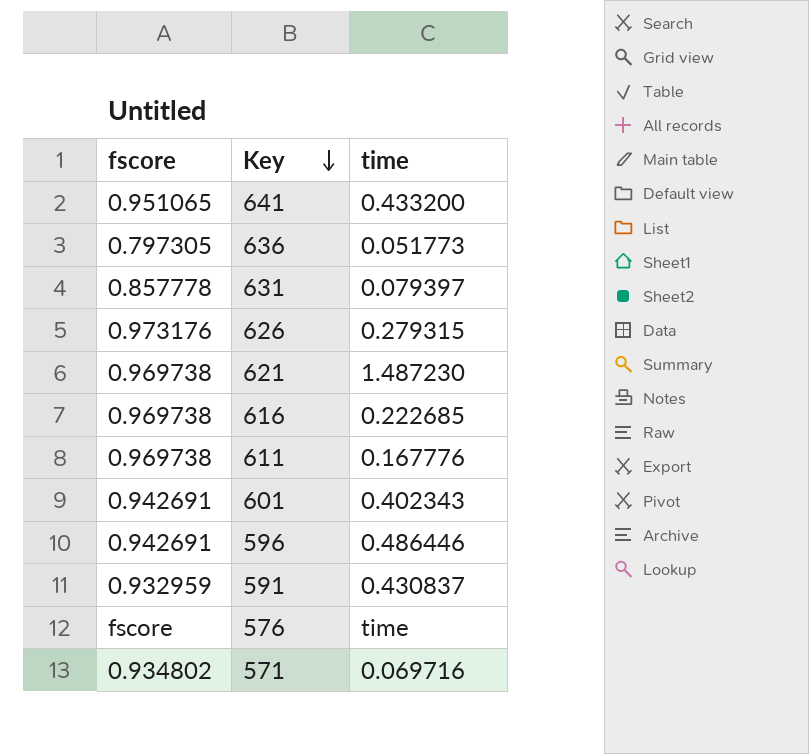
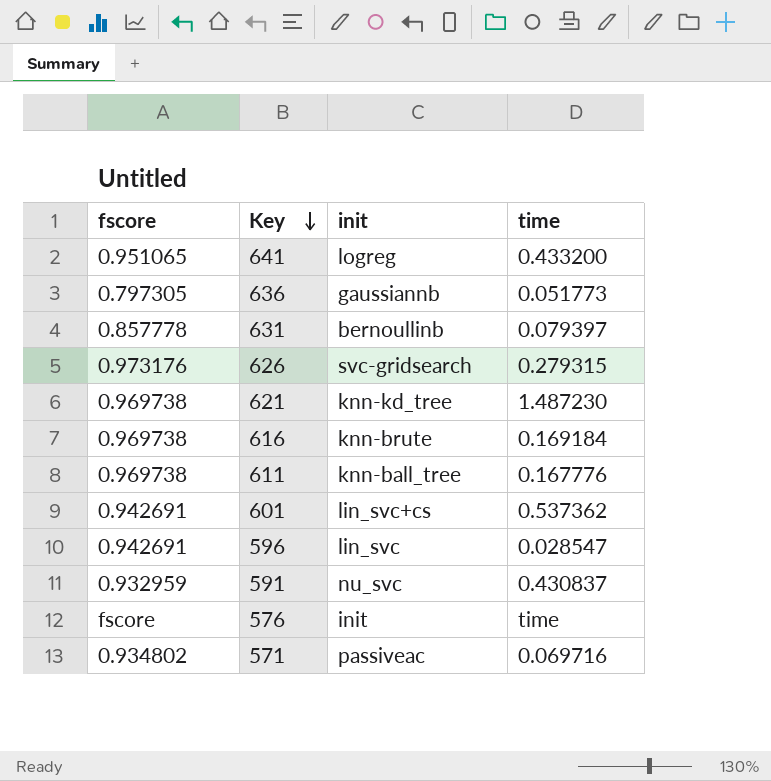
column init | position: none -> 3
616 | time: 0.222685 -> 0.169184
601 | time: 0.402343 -> 0.537362
596 | time: 0.486446 -> 0.028547

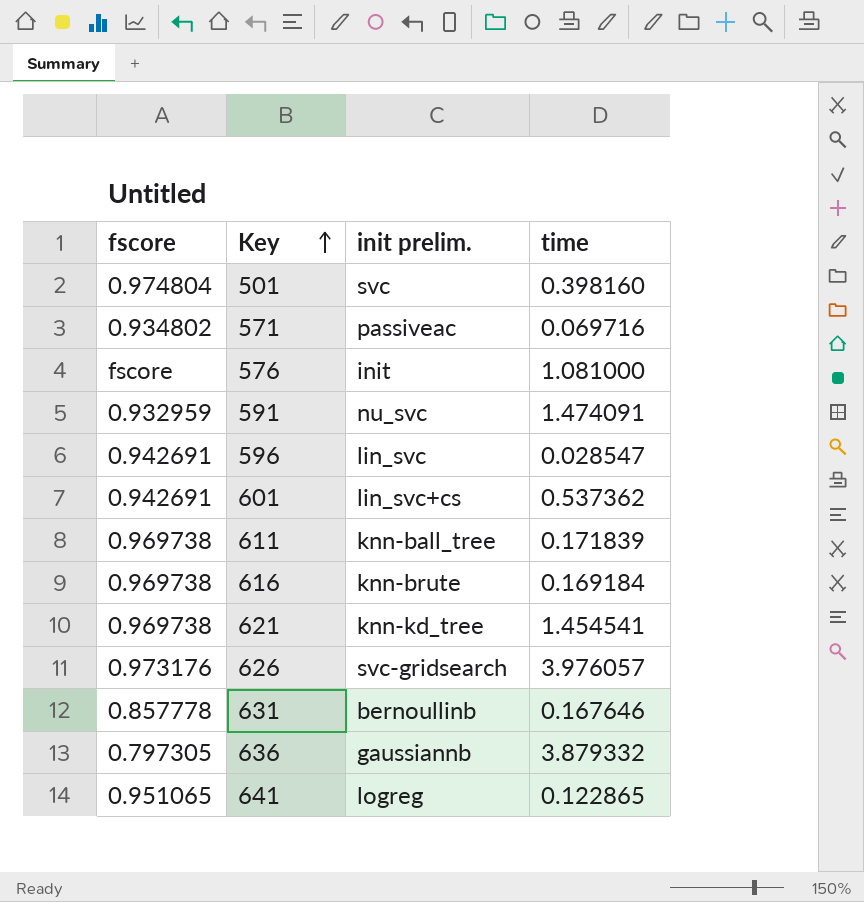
row order: Key descending -> Key ascending
column name: init -> init prelim.
row 501: none -> 0.974804 | svc | 0.398160
576 | time: time -> 1.081000
591 | time: 0.430837 -> 1.474091
611 | time: 0.167776 -> 0.171839
621 | time: 1.487230 -> 1.454541
626 | time: 0.279315 -> 3.976057
631 | time: 0.079397 -> 0.167646
636 | time: 0.051773 -> 3.879332
641 | time: 0.433200 -> 0.122865

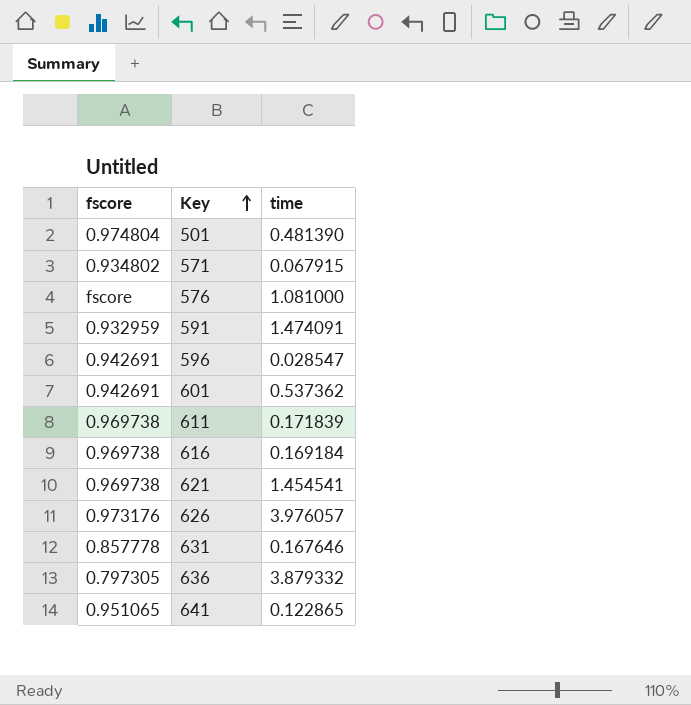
column init prelim. | position: 3 -> none
501 | time: 0.398160 -> 0.481390
571 | time: 0.069716 -> 0.067915

